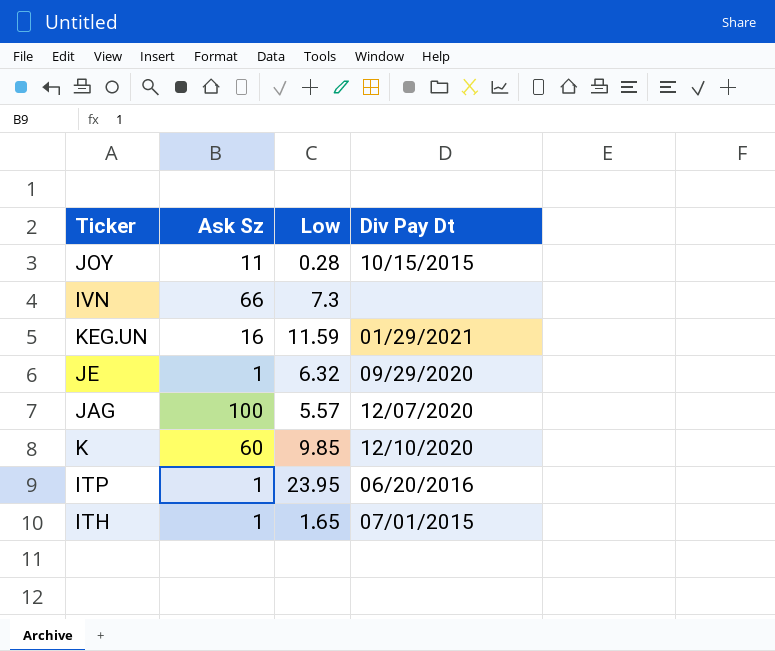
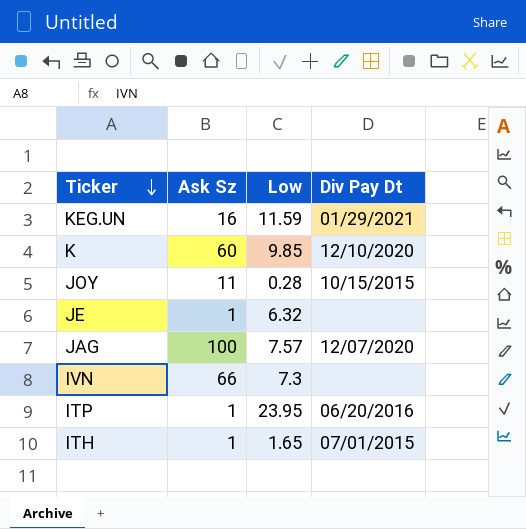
row order: none -> Ticker descending
JE | Div Pay Dt: 09/29/2020 -> none
JAG | Low: 5.57 -> 7.57

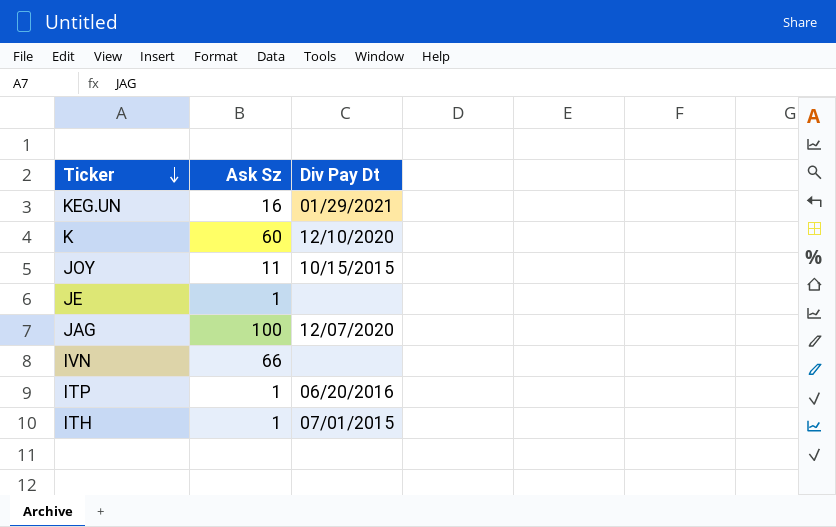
column Low | position: 3 -> none

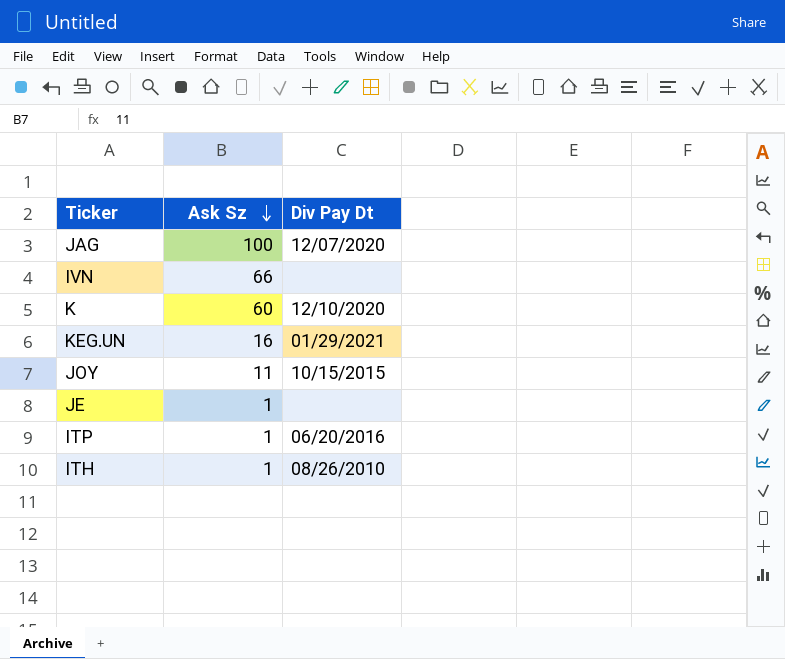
row order: Ticker descending -> Ask Sz descending
ITH | Div Pay Dt: 07/01/2015 -> 08/26/2010

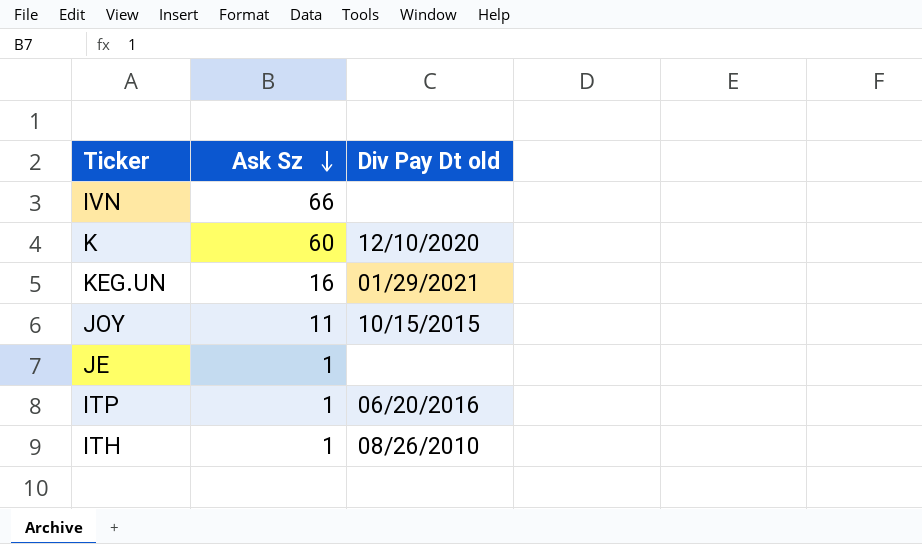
column name: Div Pay Dt -> Div Pay Dt old
row JAG: 100 | 12/07/2020 -> none

